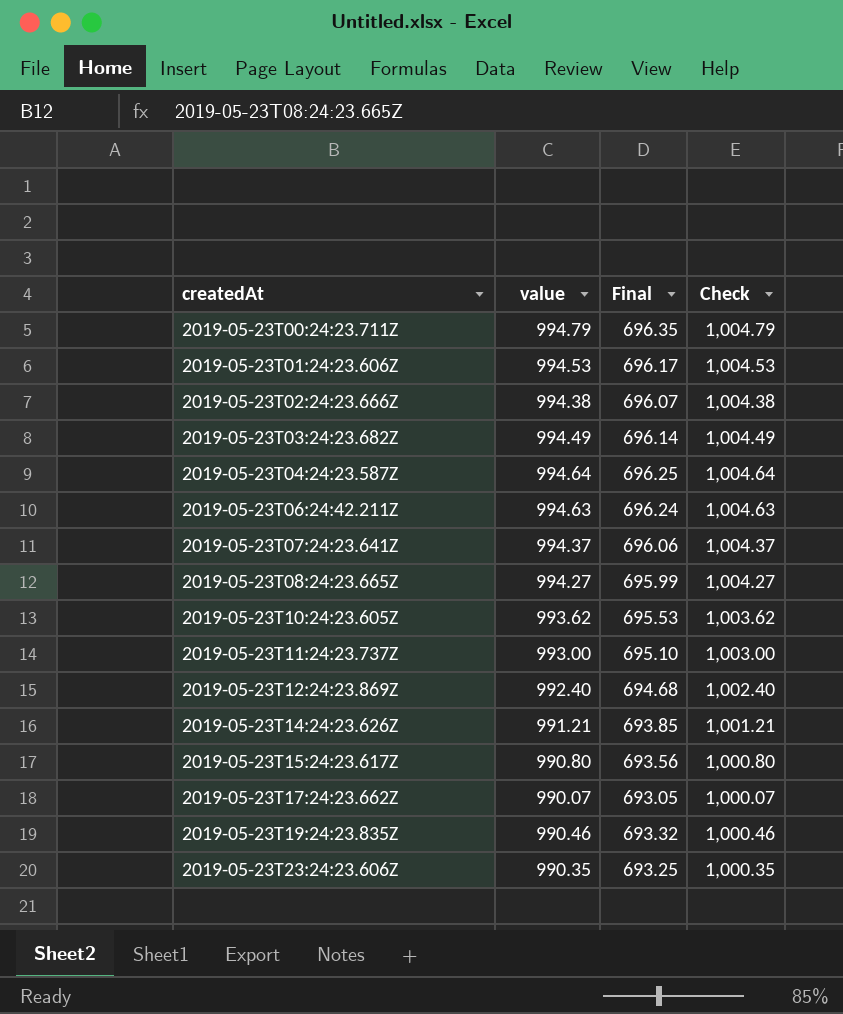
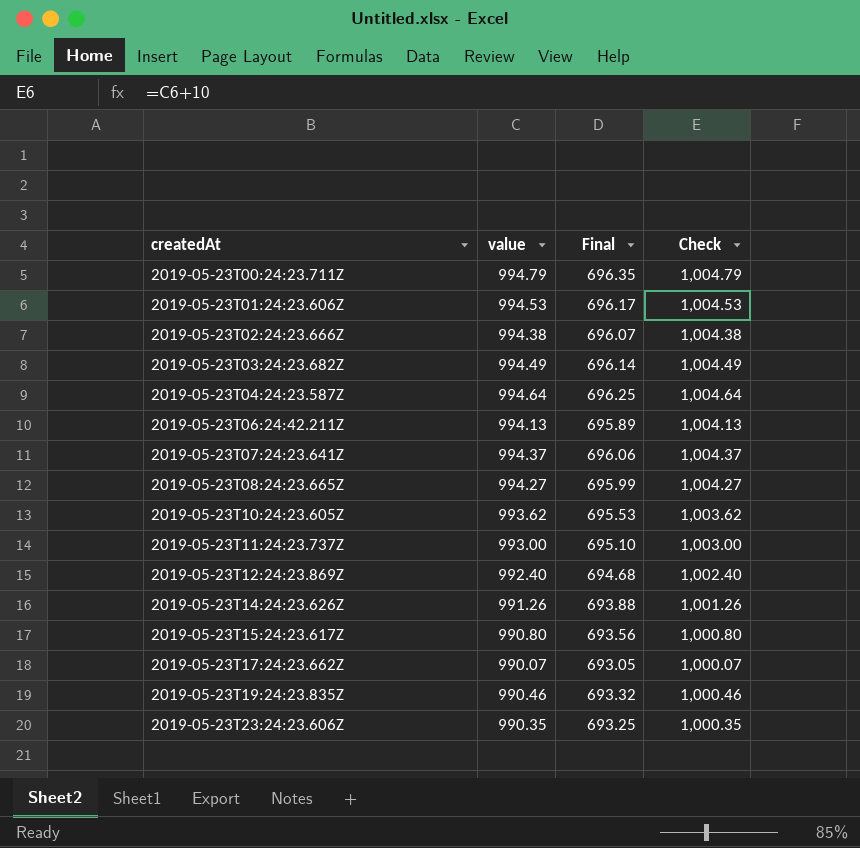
2019-05-23T06:24:42.211Z | value: 994.63 -> 994.13
2019-05-23T06:24:42.211Z | Final: 696.24 -> 695.89
2019-05-23T06:24:42.211Z | Check: 1,004.63 -> 1,004.13
2019-05-23T14:24:23.626Z | value: 991.21 -> 991.26
2019-05-23T14:24:23.626Z | Final: 693.85 -> 693.88
2019-05-23T14:24:23.626Z | Check: 1,001.21 -> 1,001.26

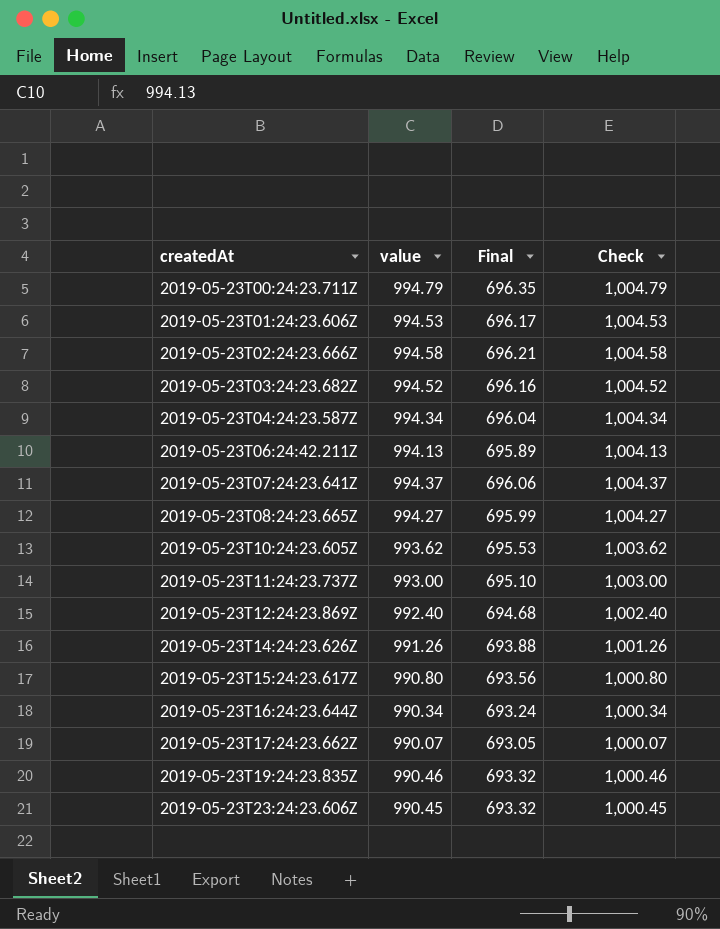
2019-05-23T02:24:23.666Z | value: 994.38 -> 994.58
2019-05-23T02:24:23.666Z | Final: 696.07 -> 696.21
2019-05-23T02:24:23.666Z | Check: 1,004.38 -> 1,004.58
2019-05-23T03:24:23.682Z | value: 994.49 -> 994.52
2019-05-23T03:24:23.682Z | Final: 696.14 -> 696.16
2019-05-23T03:24:23.682Z | Check: 1,004.49 -> 1,004.52
2019-05-23T04:24:23.587Z | value: 994.64 -> 994.34
2019-05-23T04:24:23.587Z | Final: 696.25 -> 696.04
2019-05-23T04:24:23.587Z | Check: 1,004.64 -> 1,004.34
row 2019-05-23T16:24:23.644Z: none -> 990.34 | 693.24 | 1,000.34
2019-05-23T23:24:23.606Z | value: 990.35 -> 990.45
2019-05-23T23:24:23.606Z | Final: 693.25 -> 693.32
2019-05-23T23:24:23.606Z | Check: 1,000.35 -> 1,000.45

